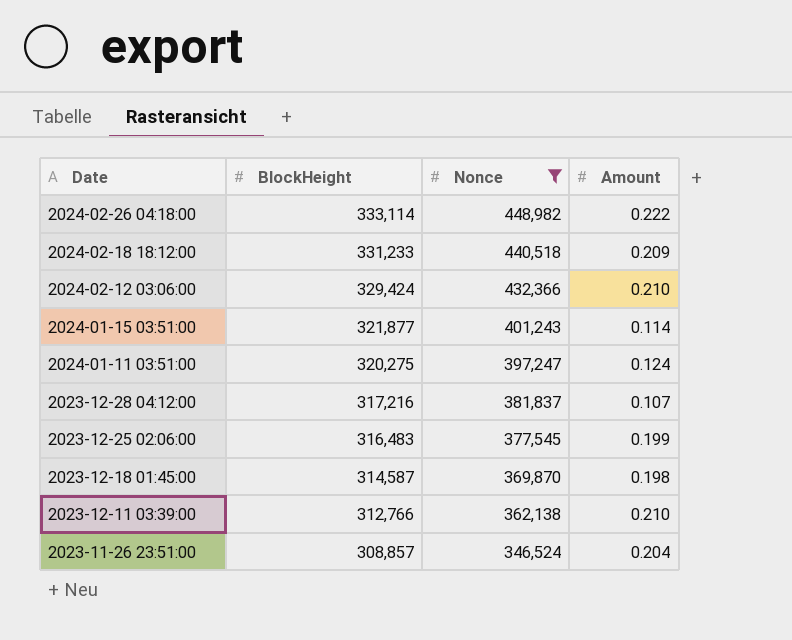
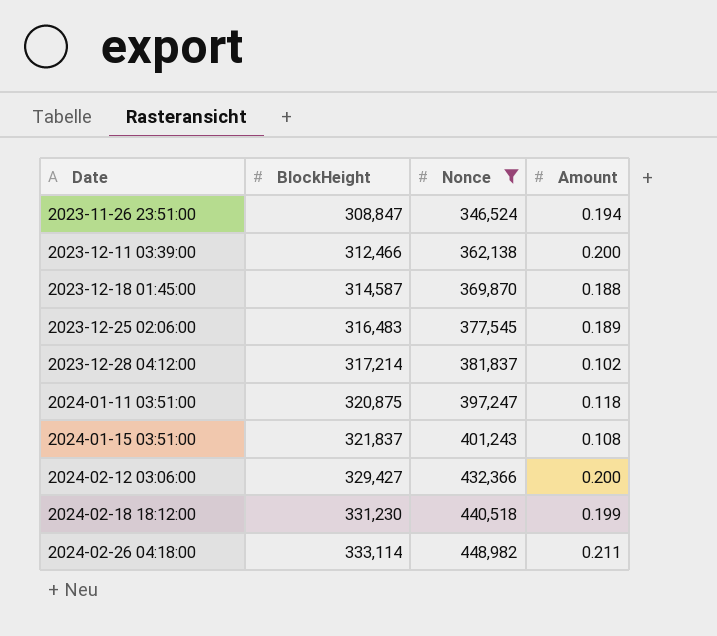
row order: Date descending -> Date ascending
2023-11-26 23:51:00 | BlockHeight: 308,857 -> 308,847
2023-11-26 23:51:00 | Amount: 0.204 -> 0.194
2023-12-11 03:39:00 | BlockHeight: 312,766 -> 312,466
2023-12-11 03:39:00 | Amount: 0.210 -> 0.200
2023-12-18 01:45:00 | Amount: 0.198 -> 0.188
2023-12-25 02:06:00 | Amount: 0.199 -> 0.189
2023-12-28 04:12:00 | BlockHeight: 317,216 -> 317,214
2023-12-28 04:12:00 | Amount: 0.107 -> 0.102
2024-01-11 03:51:00 | BlockHeight: 320,275 -> 320,875
2024-01-11 03:51:00 | Amount: 0.124 -> 0.118
2024-01-15 03:51:00 | BlockHeight: 321,877 -> 321,837
2024-01-15 03:51:00 | Amount: 0.114 -> 0.108
2024-02-12 03:06:00 | BlockHeight: 329,424 -> 329,427
2024-02-12 03:06:00 | Amount: 0.210 -> 0.200
2024-02-18 18:12:00 | BlockHeight: 331,233 -> 331,230
2024-02-18 18:12:00 | Amount: 0.209 -> 0.199
2024-02-26 04:18:00 | Amount: 0.222 -> 0.211

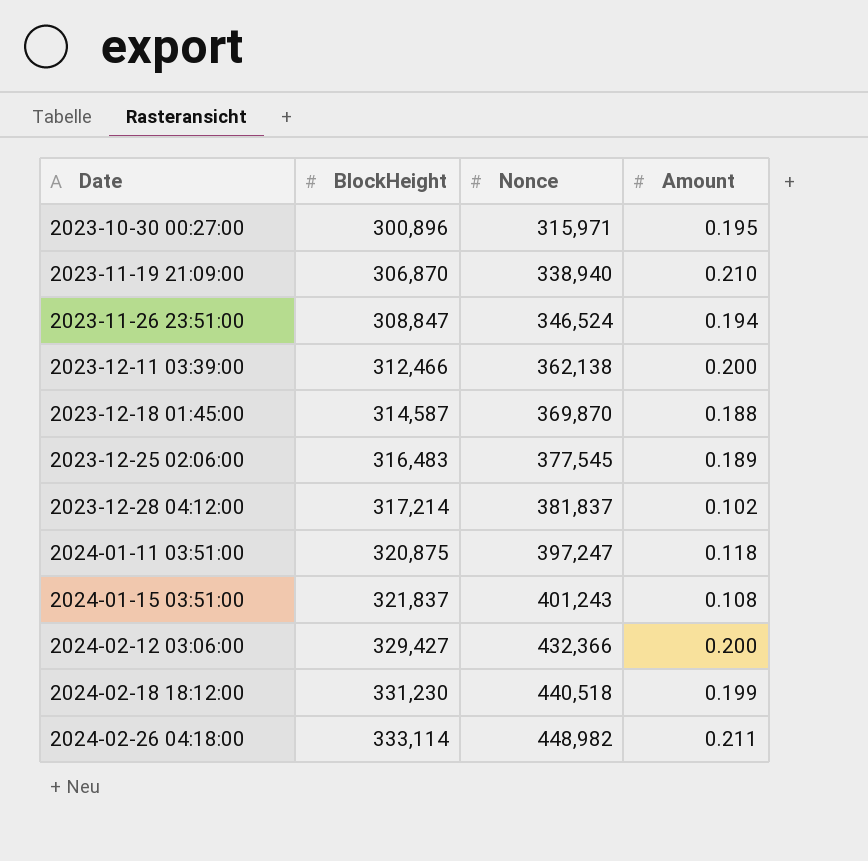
filter: Nonce >= 346,524 -> none

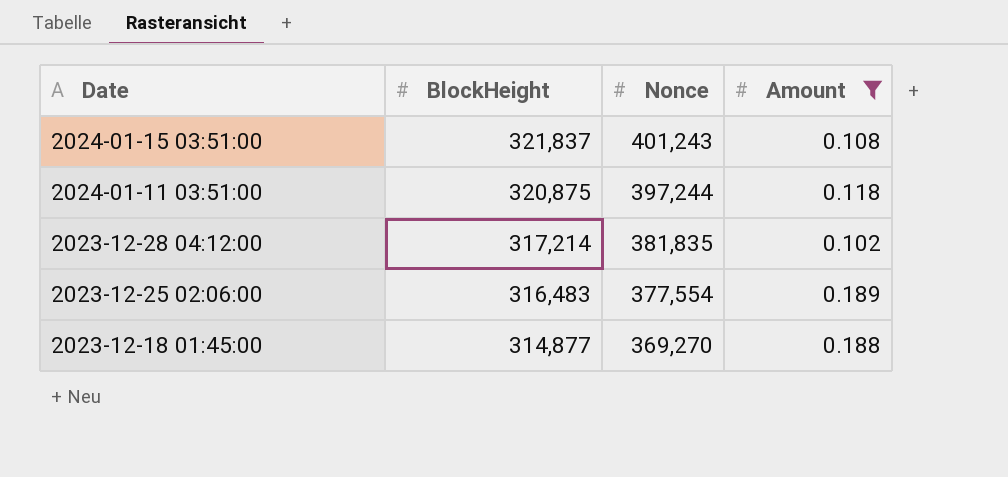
filter: none -> Amount <= 0.189
row order: Date ascending -> Date descending
2024-01-11 03:51:00 | Nonce: 397,247 -> 397,244
2023-12-28 04:12:00 | Nonce: 381,837 -> 381,835
2023-12-25 02:06:00 | Nonce: 377,545 -> 377,554
2023-12-18 01:45:00 | BlockHeight: 314,587 -> 314,877
2023-12-18 01:45:00 | Nonce: 369,870 -> 369,270

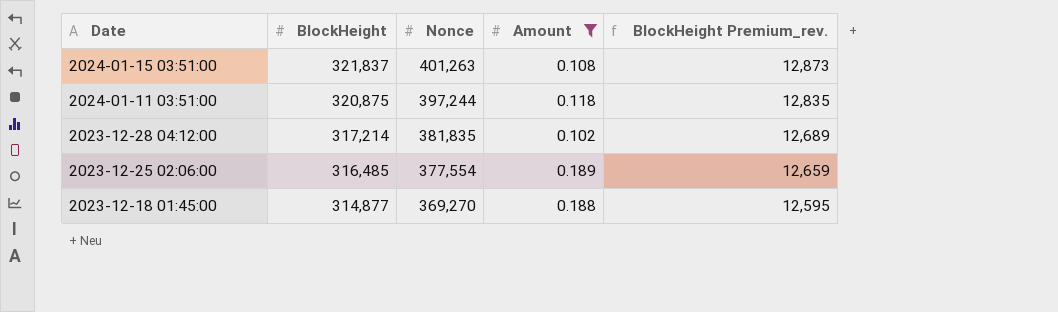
column BlockHeight Premium_rev. | formula: none -> [BlockHeight] * 0.04
2024-01-15 03:51:00 | Nonce: 401,243 -> 401,263
2023-12-25 02:06:00 | BlockHeight: 316,483 -> 316,485

